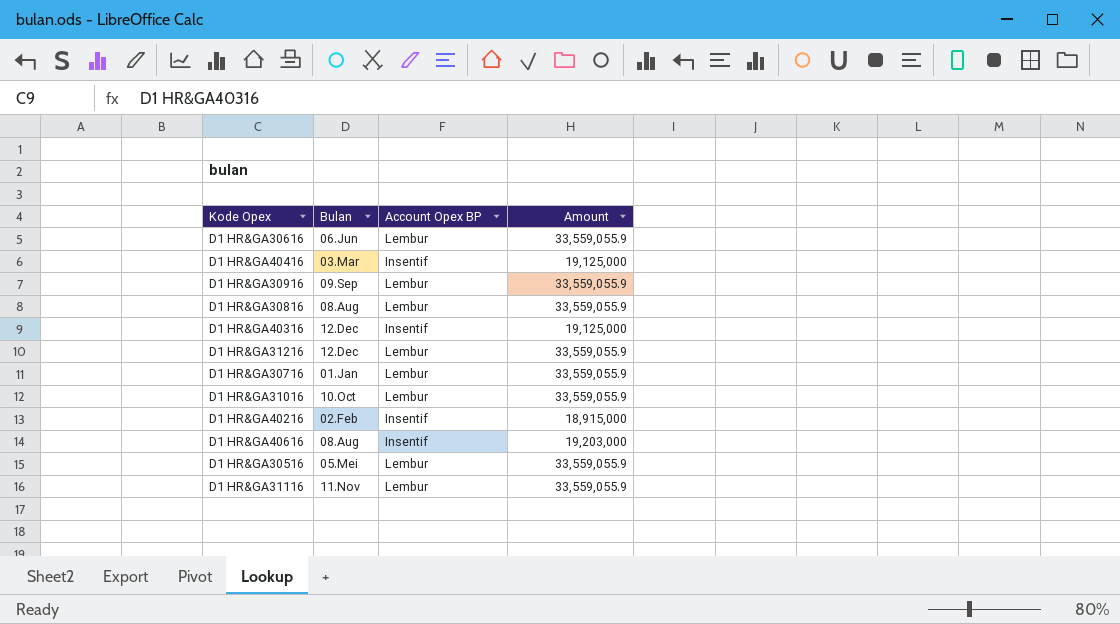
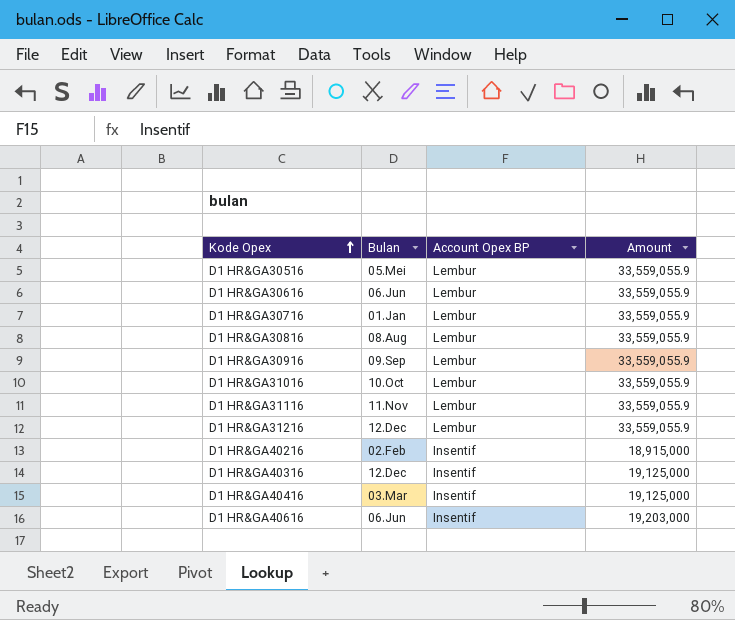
row order: none -> Kode Opex ascending
D1 HR&GA40616 | Bulan: 08.Aug -> 06.Jun

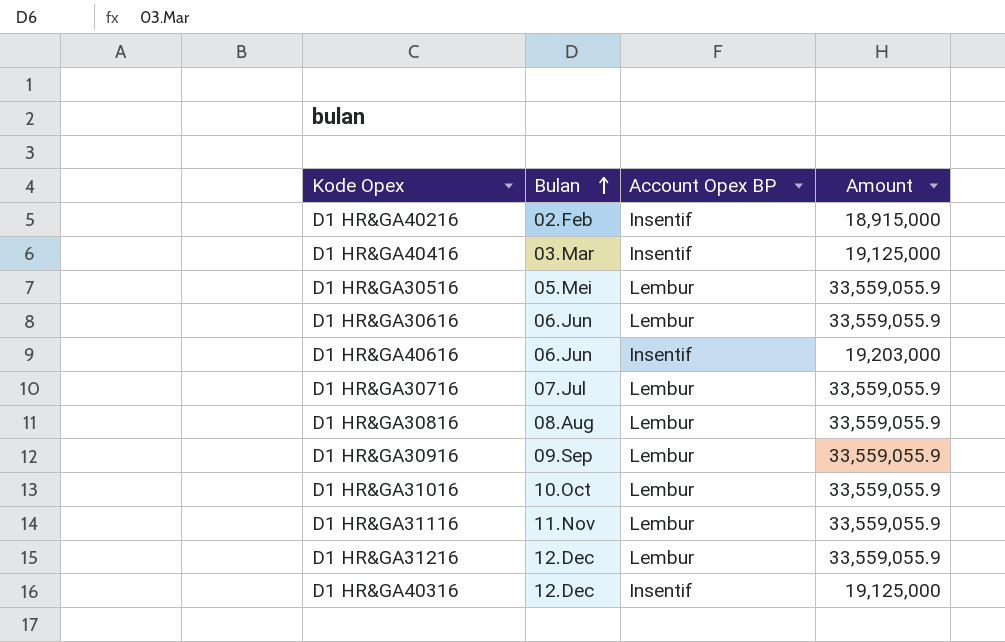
row order: Kode Opex ascending -> Bulan ascending
D1 HR&GA30716 | Bulan: 01.Jan -> 07.Jul

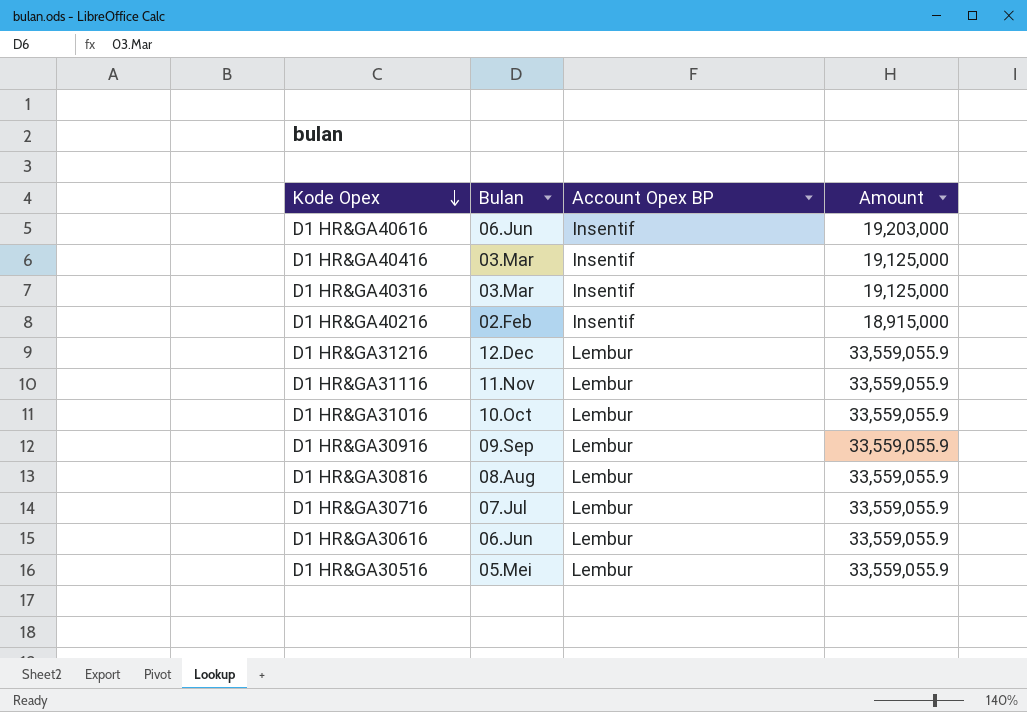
row order: Bulan ascending -> Kode Opex descending
D1 HR&GA40316 | Bulan: 12.Dec -> 03.Mar

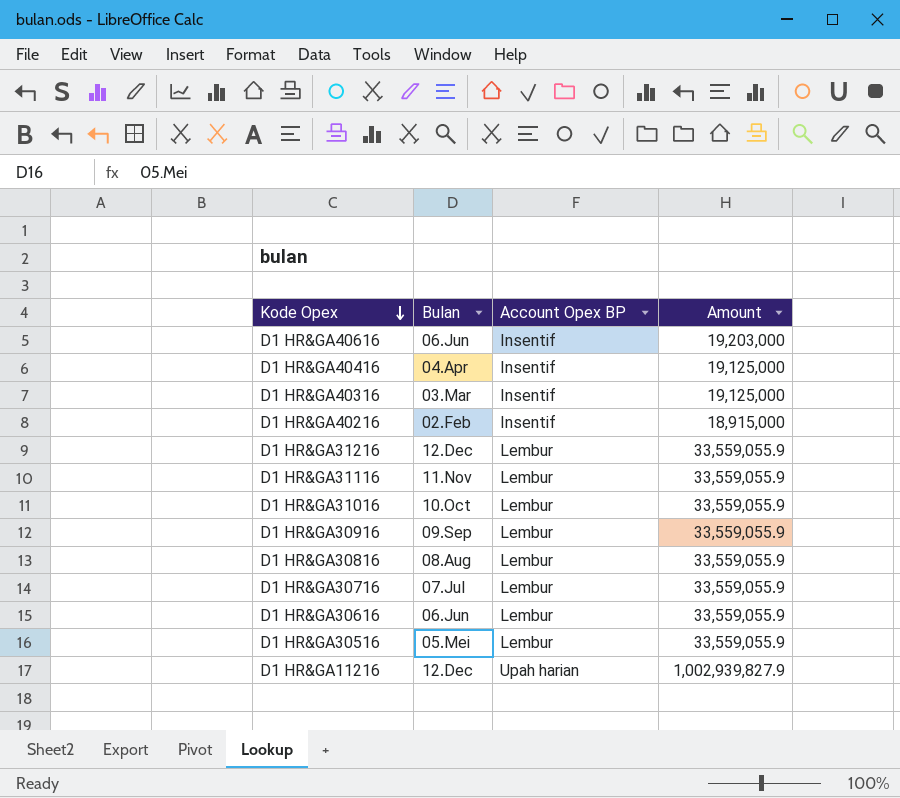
D1 HR&GA40416 | Bulan: 03.Mar -> 04.Apr
row D1 HR&GA11216: none -> 12.Dec | Upah harian | 1,002,939,827.9

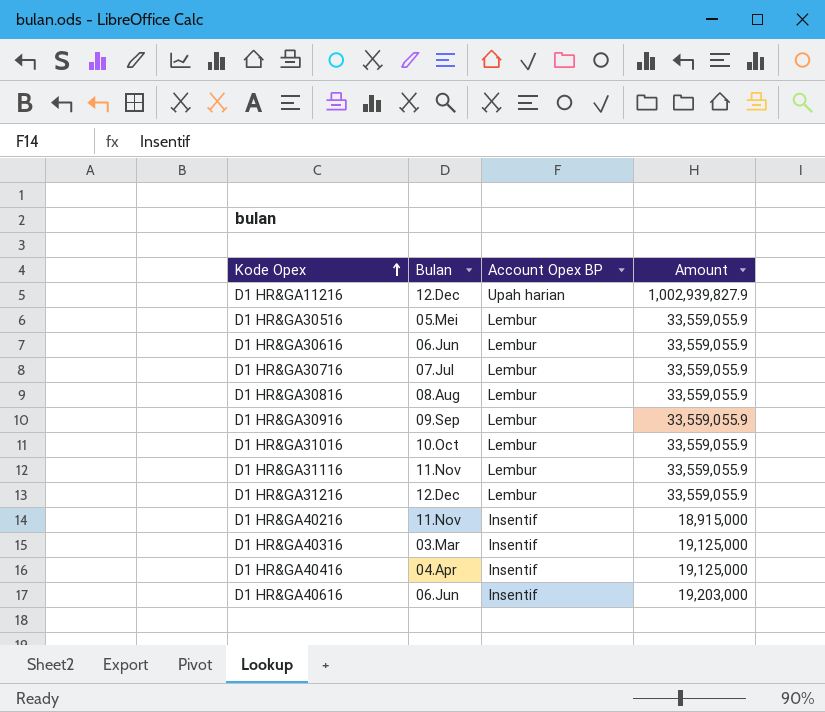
row order: Kode Opex descending -> Kode Opex ascending
D1 HR&GA40216 | Bulan: 02.Feb -> 11.Nov

